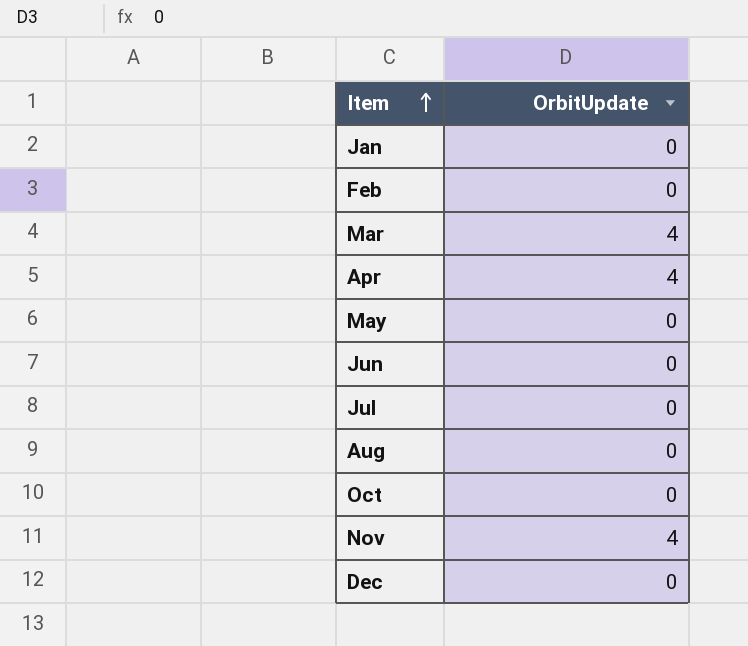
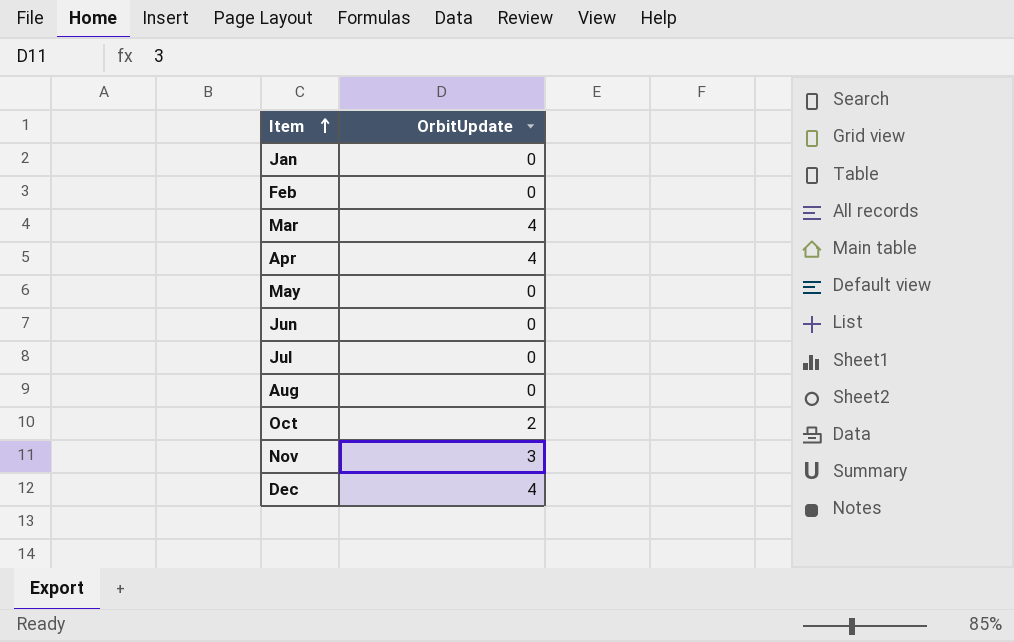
Oct | OrbitUpdate: 0 -> 2
Nov | OrbitUpdate: 4 -> 3
Dec | OrbitUpdate: 0 -> 4

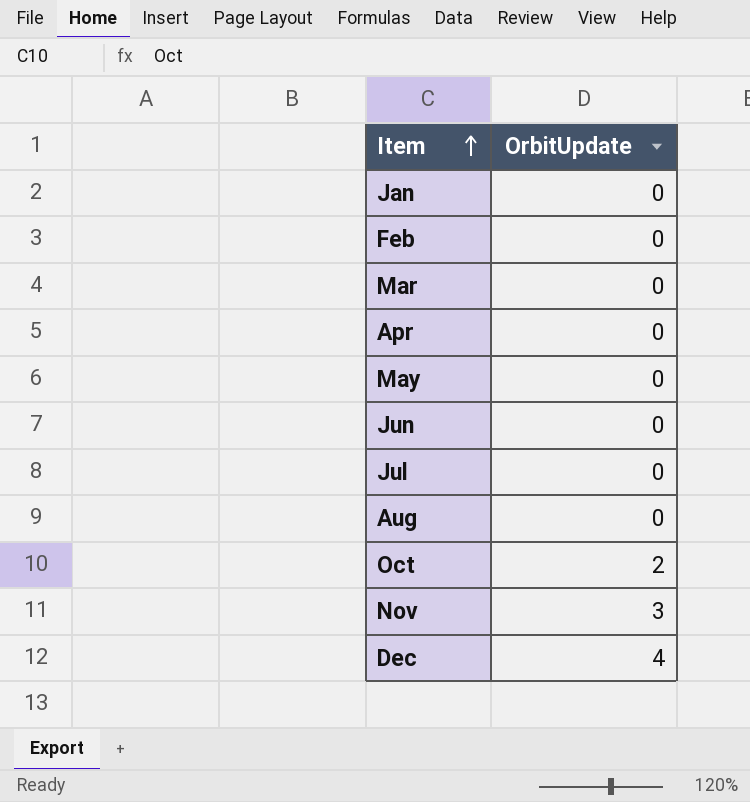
Mar | OrbitUpdate: 4 -> 0
Apr | OrbitUpdate: 4 -> 0

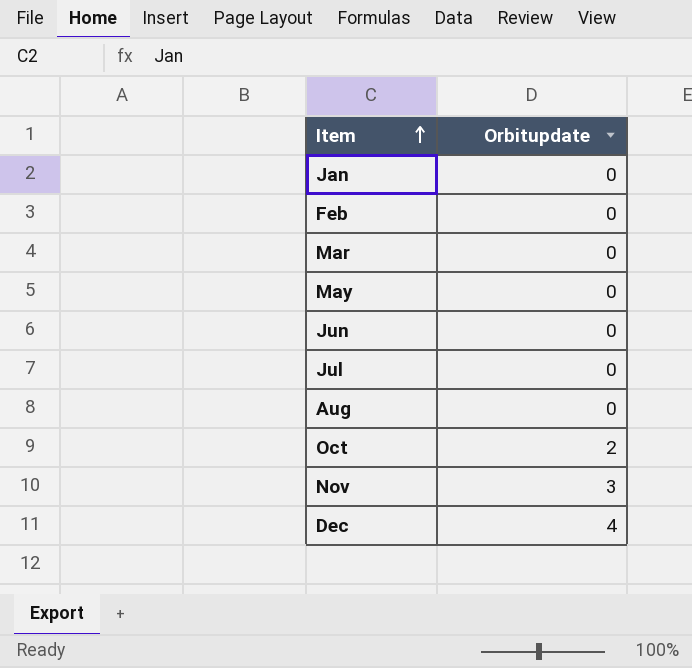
column name: OrbitUpdate -> Orbitupdate
row Apr: 0 -> none

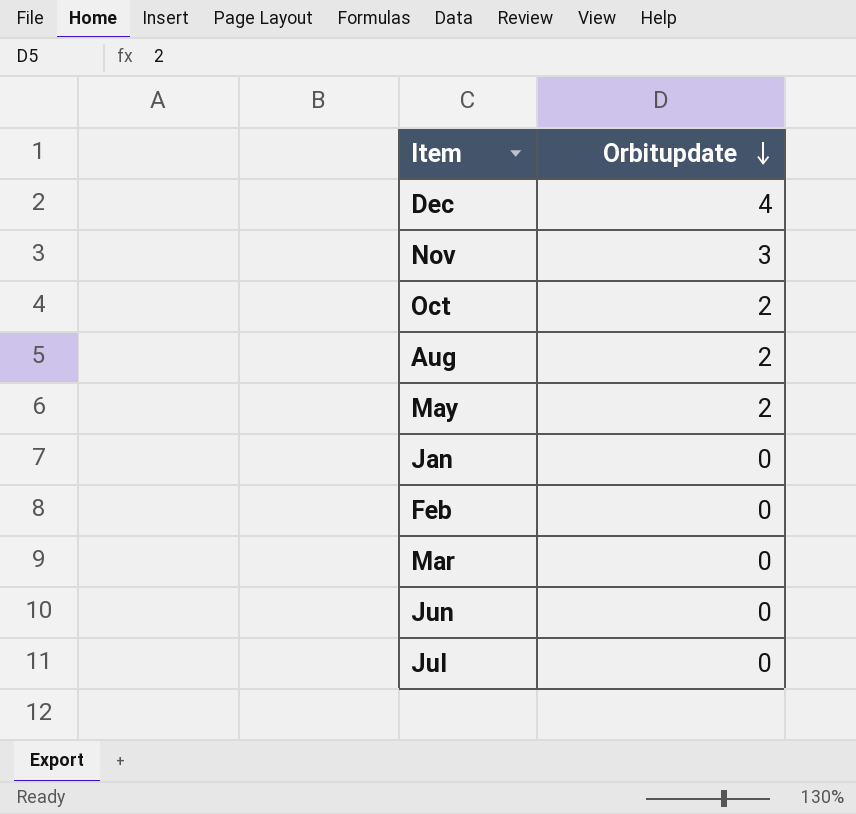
row order: Item ascending -> Orbitupdate descending
Aug | Orbitupdate: 0 -> 2
May | Orbitupdate: 0 -> 2

